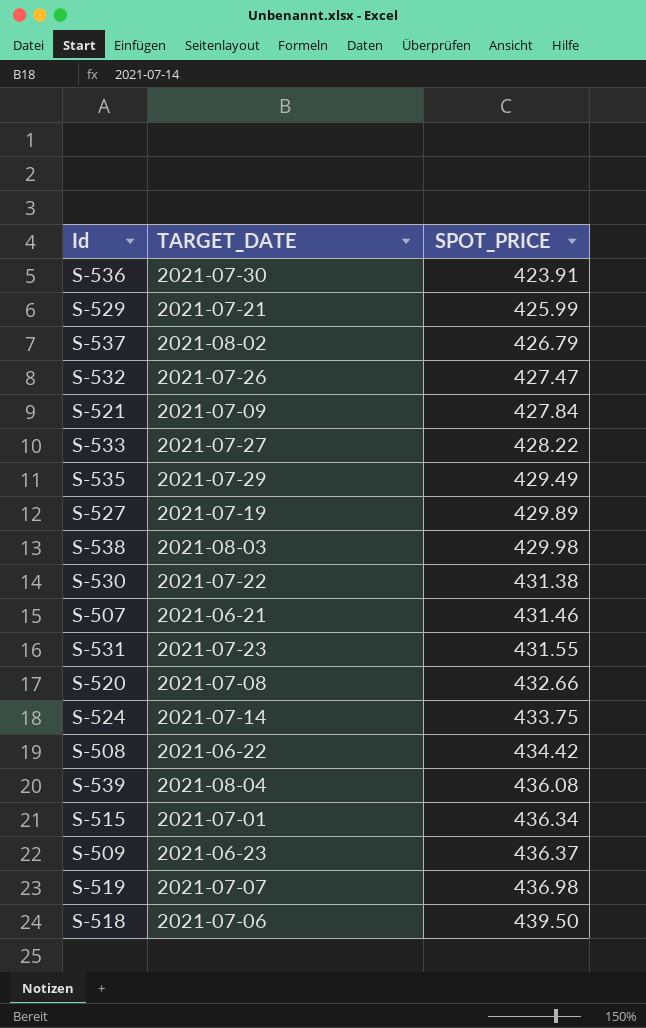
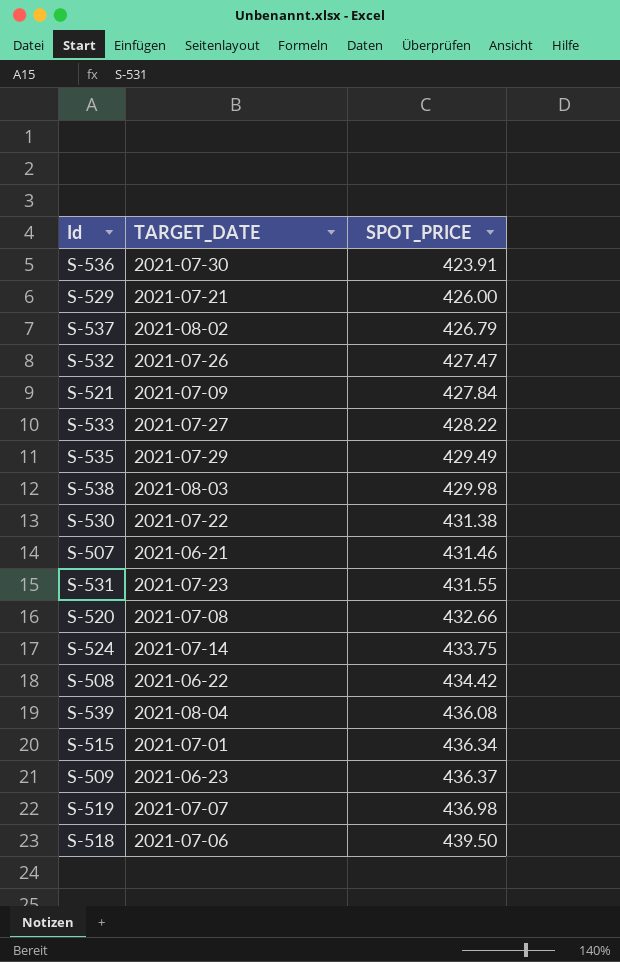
row S-527: 2021-07-19 | 429.89 -> none
S-529 | SPOT_PRICE: 425.99 -> 426.00

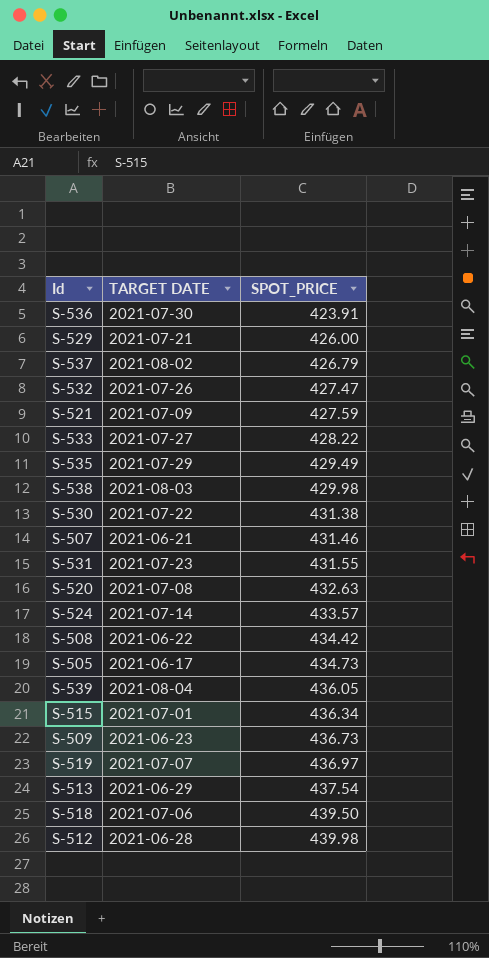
column name: TARGET_DATE -> TARGET DATE
S-521 | SPOT_PRICE: 427.84 -> 427.59
S-520 | SPOT_PRICE: 432.66 -> 432.63
S-524 | SPOT_PRICE: 433.75 -> 433.57
row S-505: none -> 2021-06-17 | 434.73
S-539 | SPOT_PRICE: 436.08 -> 436.05
S-509 | SPOT_PRICE: 436.37 -> 436.73
S-519 | SPOT_PRICE: 436.98 -> 436.97
row S-513: none -> 2021-06-29 | 437.54
row S-512: none -> 2021-06-28 | 439.98

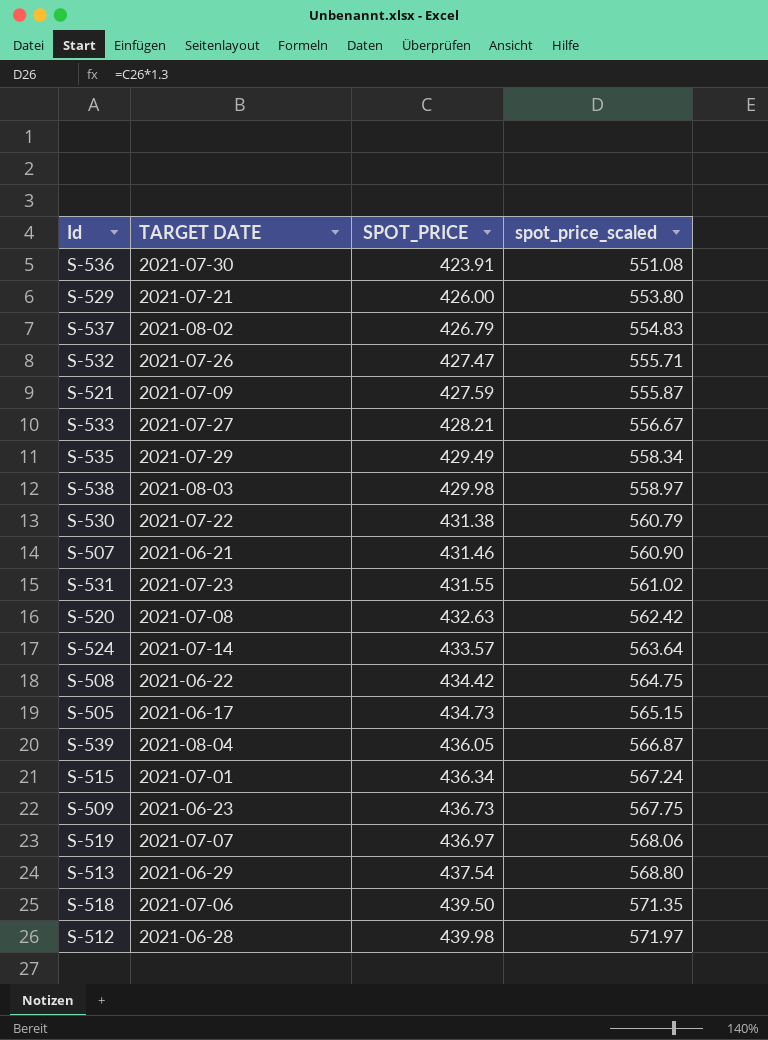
column spot_price_scaled | formula: none -> [SPOT_PRICE] * 1.3
S-533 | SPOT_PRICE: 428.22 -> 428.21

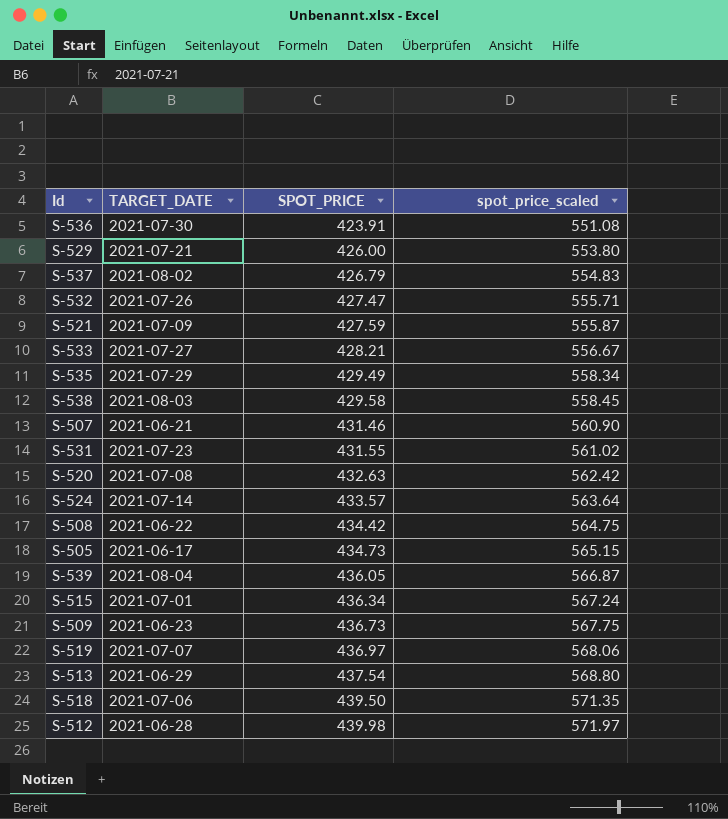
column name: TARGET DATE -> TARGET_DATE
row S-530: 2021-07-22 | 431.38 | 560.79 -> none
S-538 | SPOT_PRICE: 429.98 -> 429.58
S-538 | spot_price_scaled: 558.97 -> 558.45

